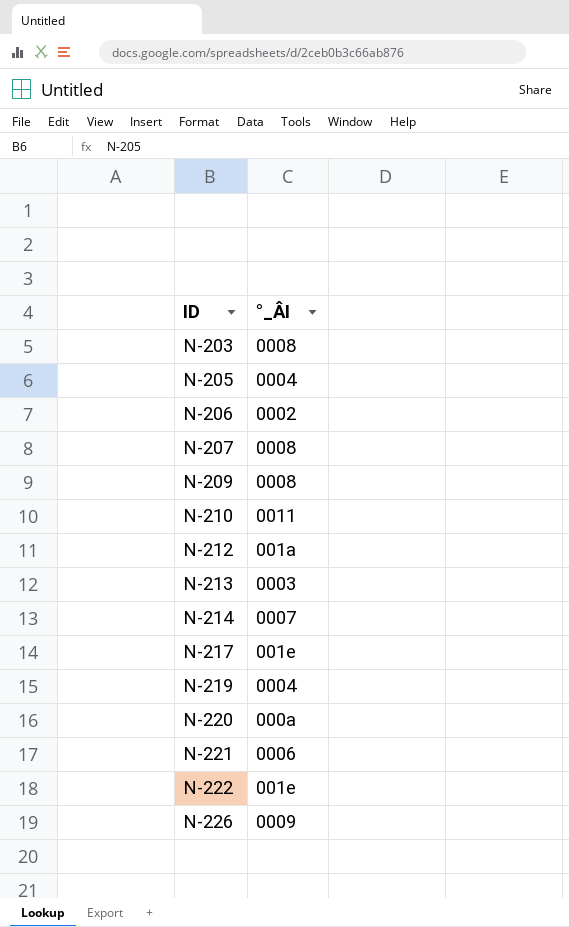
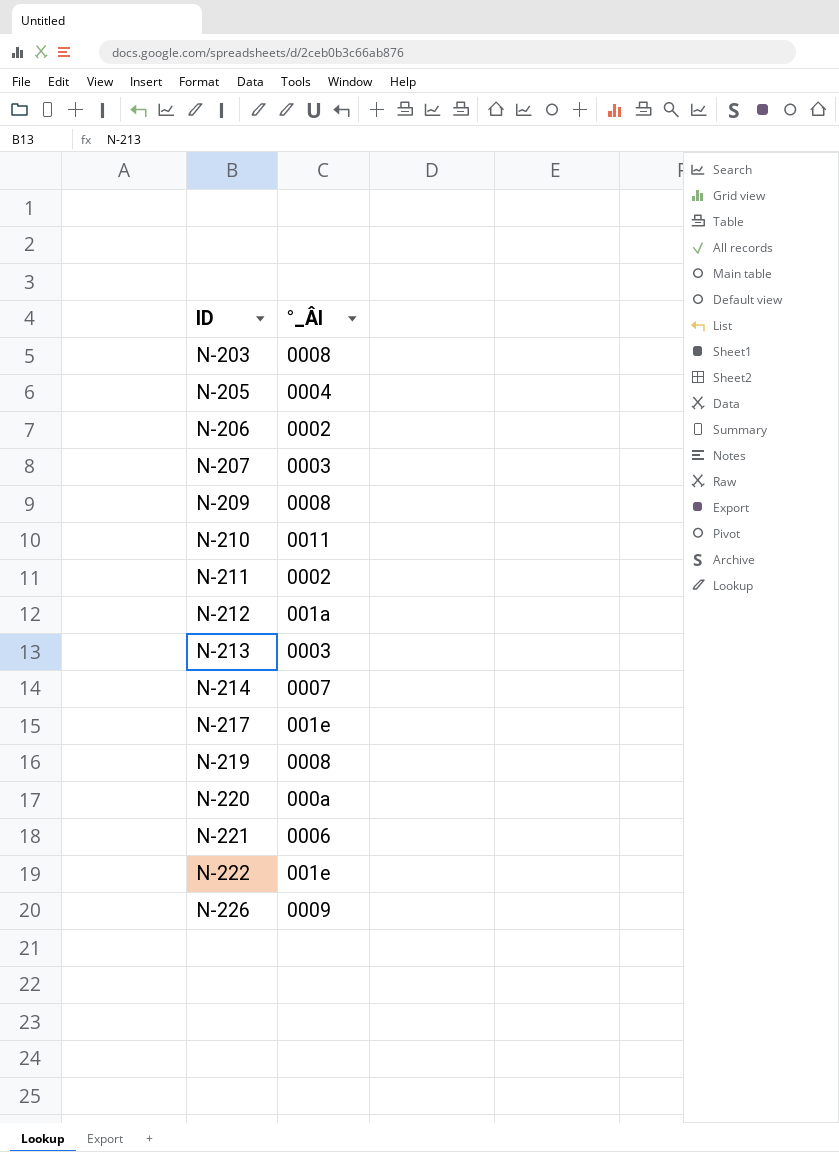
N-207 | °_ÂI: 0008 -> 0003
row N-211: none -> 0002
N-219 | °_ÂI: 0004 -> 0008

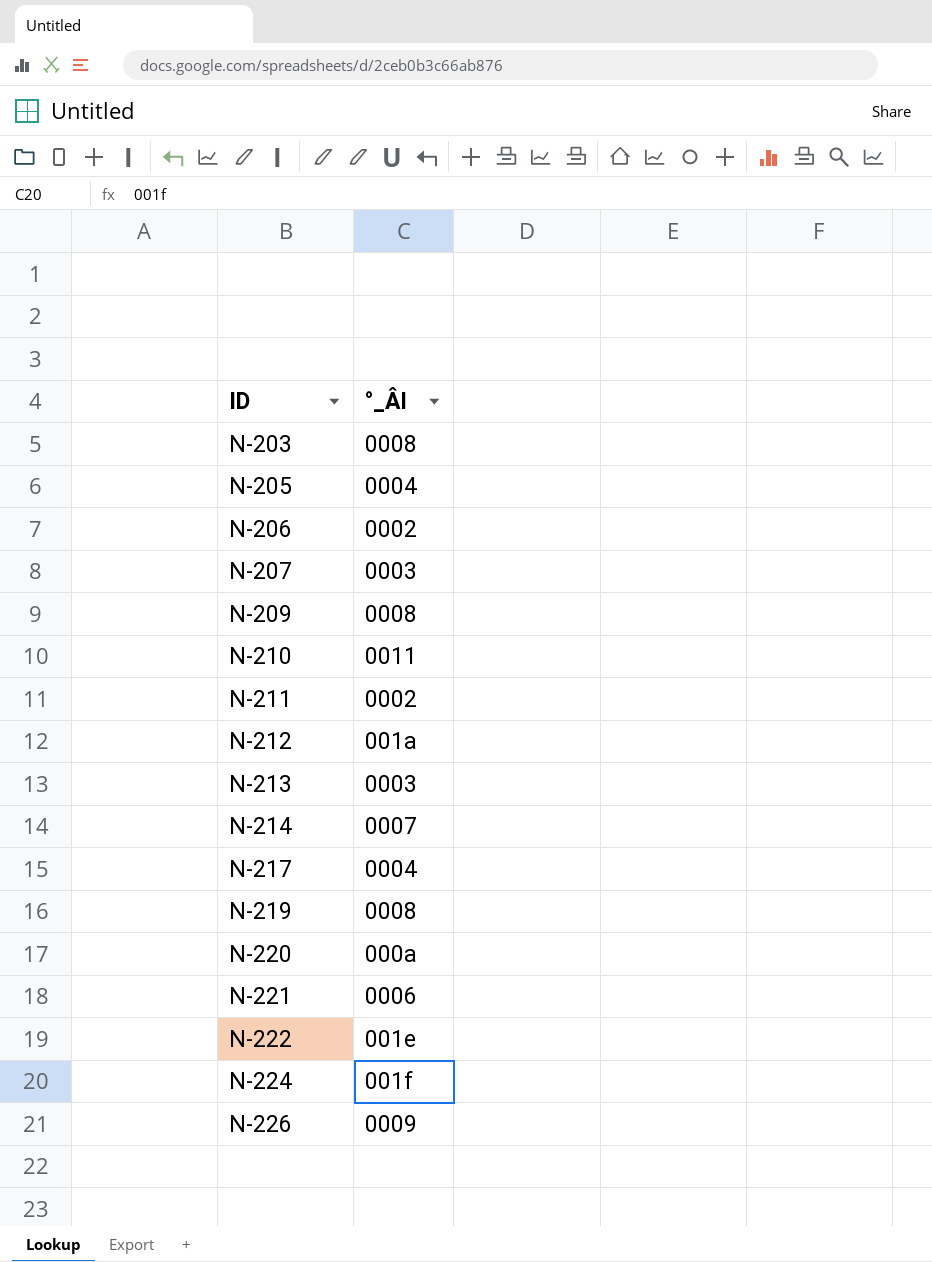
N-217 | °_ÂI: 001e -> 0004
row N-224: none -> 001f

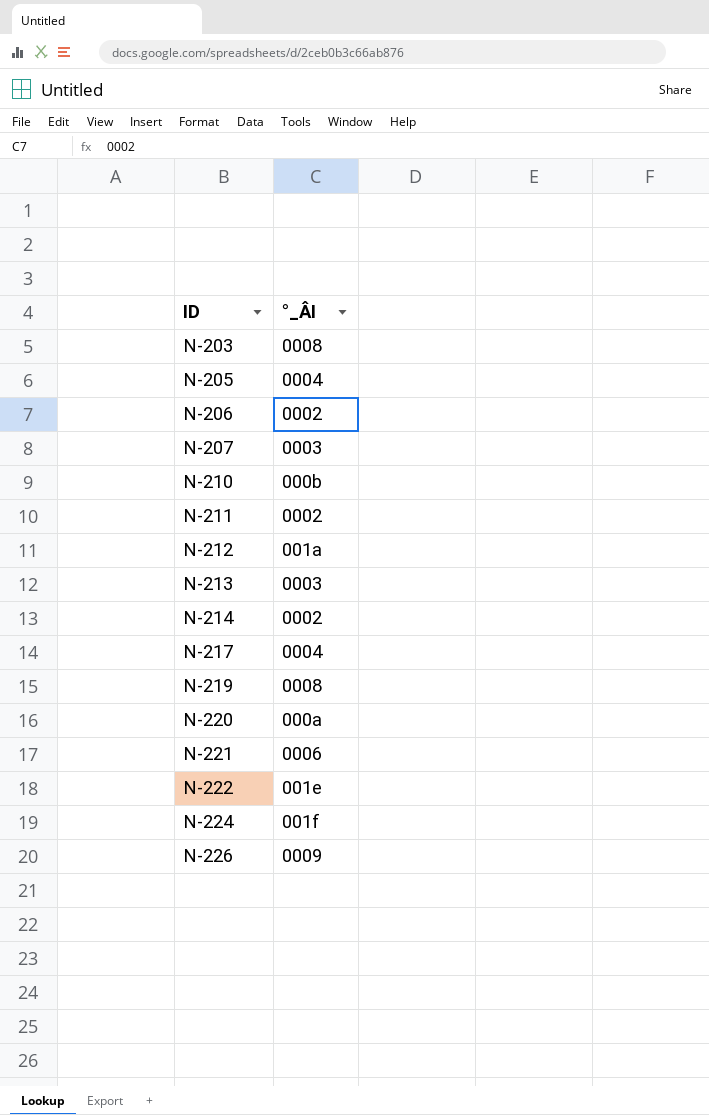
row N-209: 0008 -> none
N-210 | °_ÂI: 0011 -> 000b
N-214 | °_ÂI: 0007 -> 0002

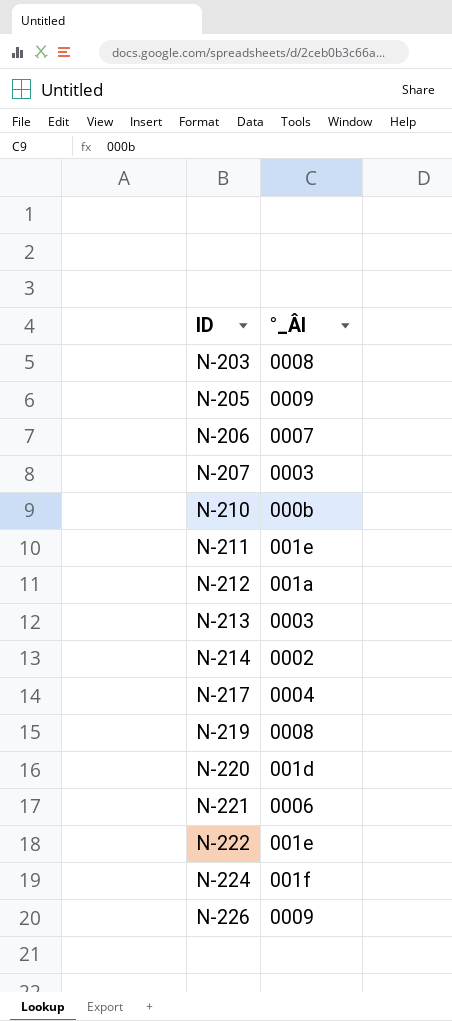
N-205 | °_ÂI: 0004 -> 0009
N-206 | °_ÂI: 0002 -> 0007
N-211 | °_ÂI: 0002 -> 001e
N-220 | °_ÂI: 000a -> 001d

